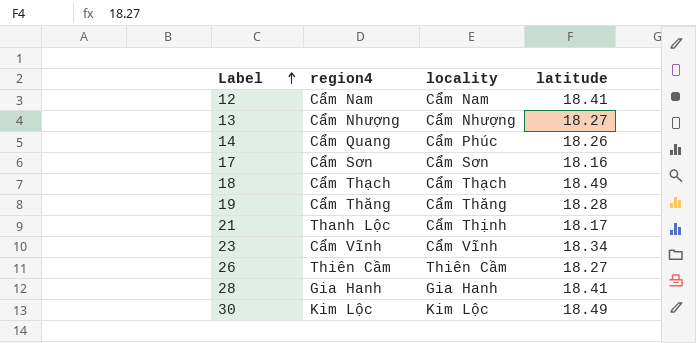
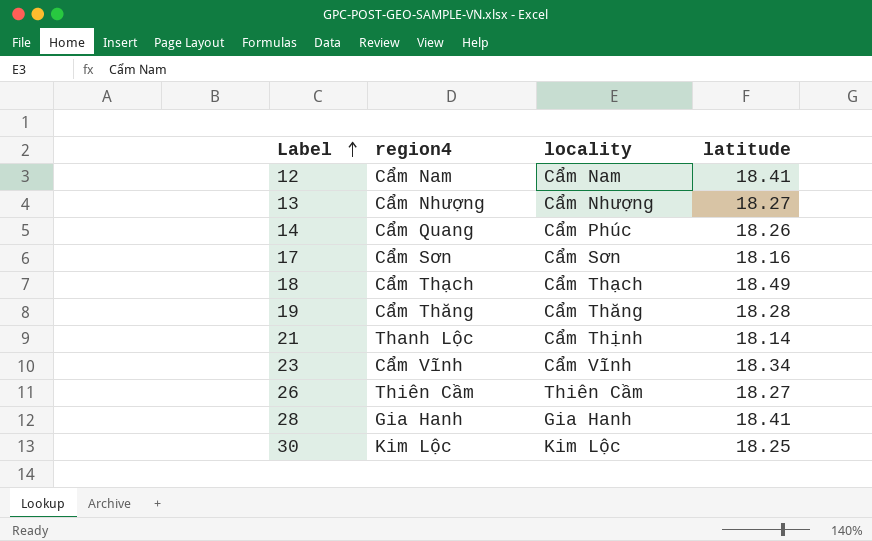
21 | latitude: 18.17 -> 18.14
30 | latitude: 18.49 -> 18.25

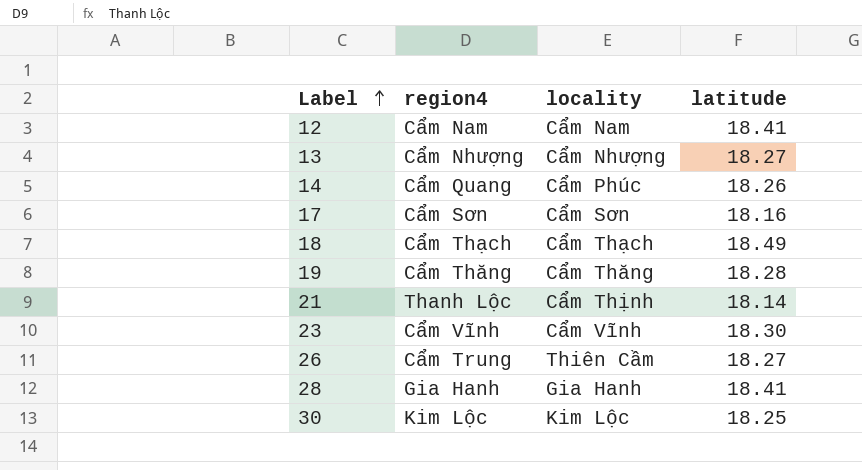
23 | latitude: 18.34 -> 18.30
26 | region4: Thiên Cầm -> Cẩm Trung

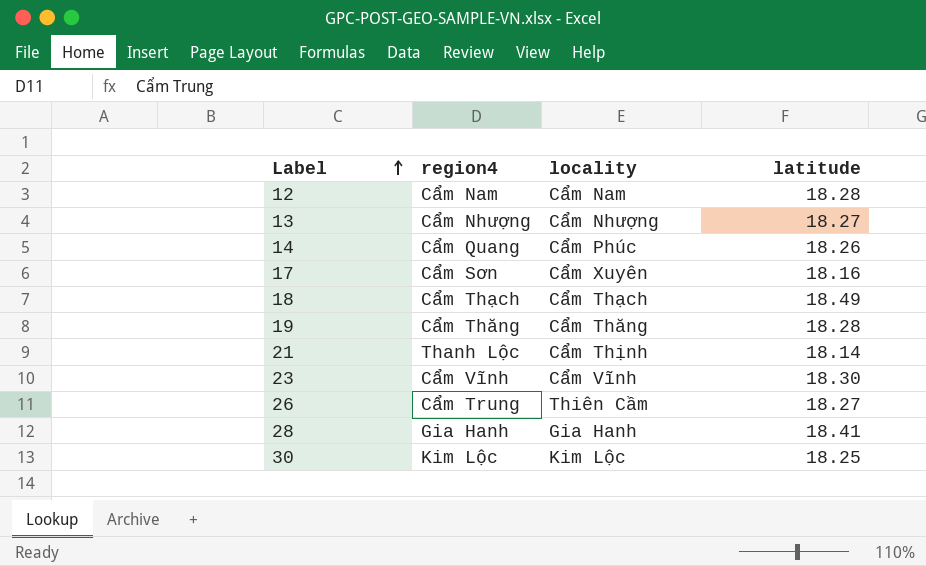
12 | latitude: 18.41 -> 18.28
17 | locality: Cẩm Sơn -> Cẩm Xuyên

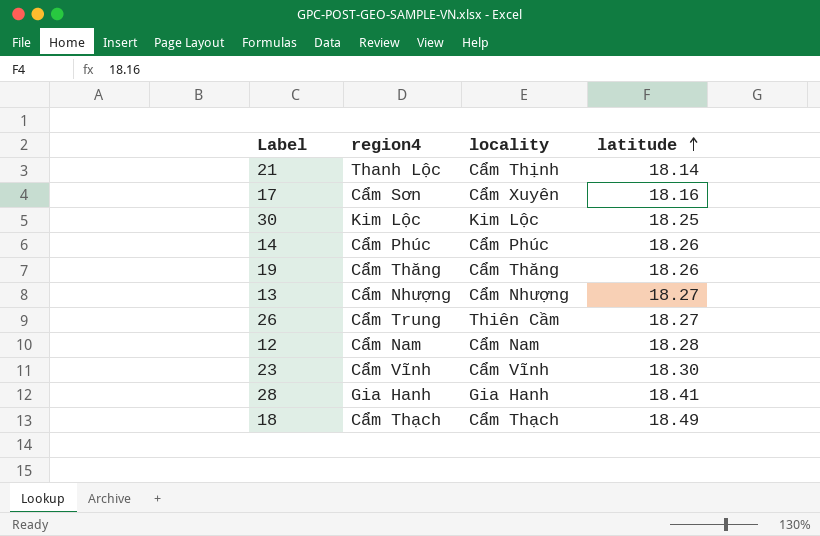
row order: Label ascending -> latitude ascending
14 | region4: Cẩm Quang -> Cẩm Phúc
19 | latitude: 18.28 -> 18.26

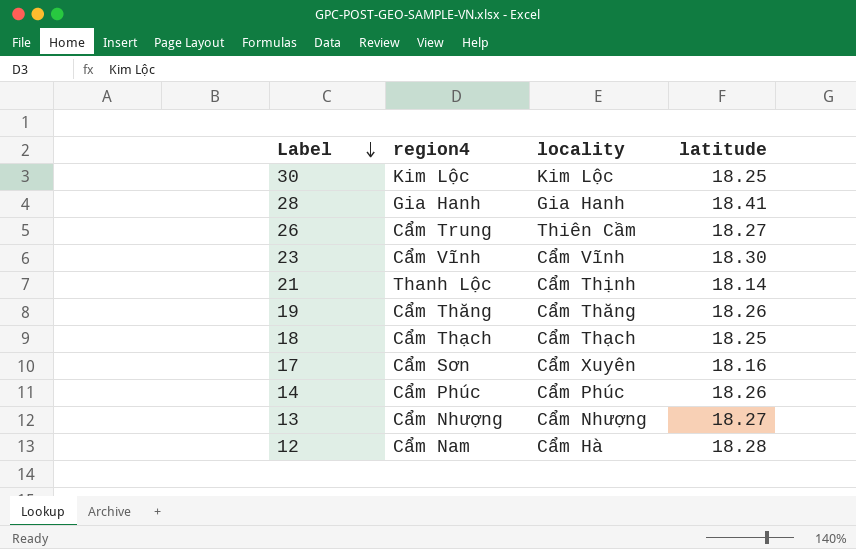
row order: latitude ascending -> Label descending
18 | latitude: 18.49 -> 18.25
12 | locality: Cẩm Nam -> Cẩm Hà

